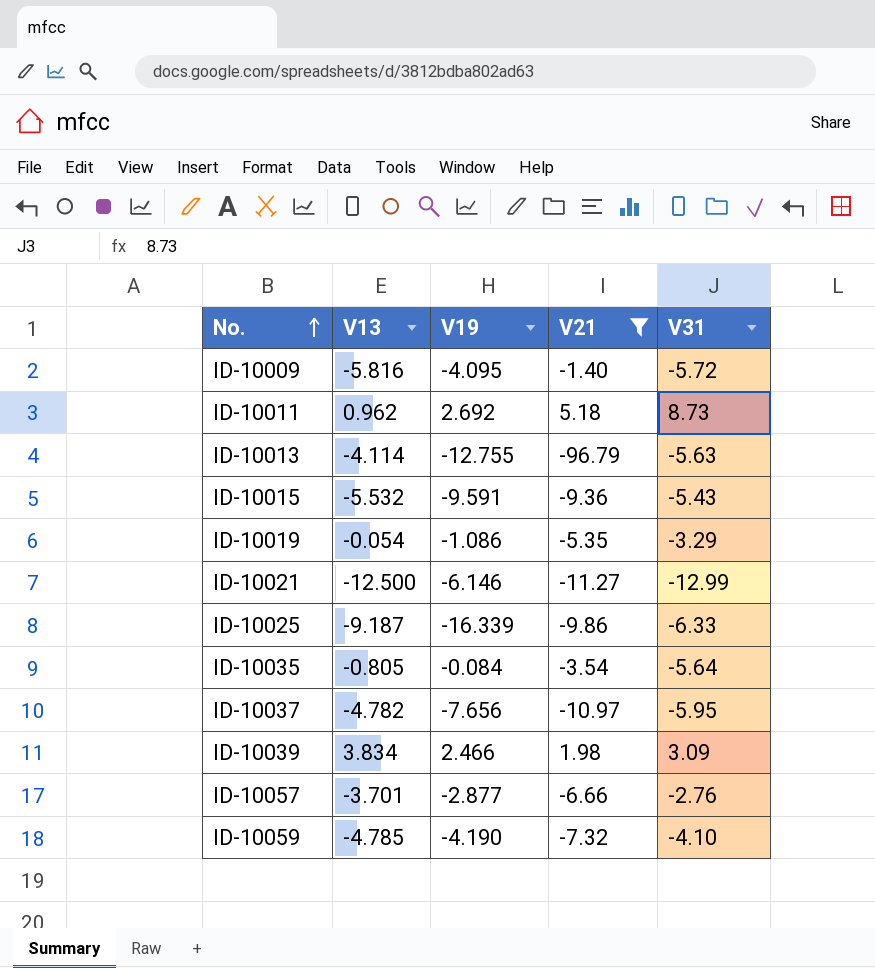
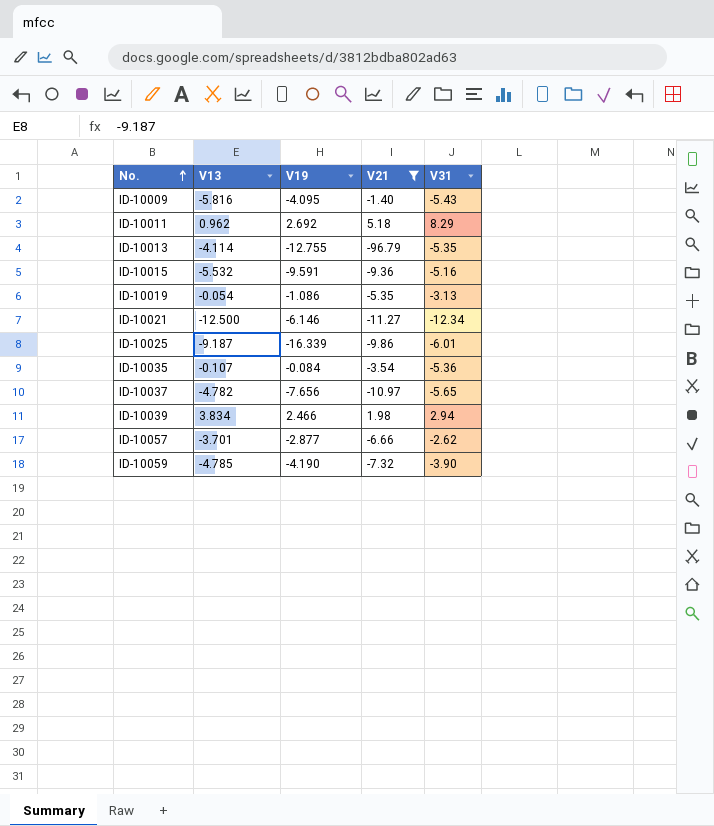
ID-10009 | V31: -5.72 -> -5.43
ID-10011 | V31: 8.73 -> 8.29
ID-10013 | V31: -5.63 -> -5.35
ID-10015 | V31: -5.43 -> -5.16
ID-10019 | V31: -3.29 -> -3.13
ID-10021 | V31: -12.99 -> -12.34
ID-10025 | V31: -6.33 -> -6.01
ID-10035 | V13: -0.805 -> -0.107
ID-10035 | V31: -5.64 -> -5.36
ID-10037 | V31: -5.95 -> -5.65
ID-10039 | V31: 3.09 -> 2.94
ID-10057 | V31: -2.76 -> -2.62
ID-10059 | V31: -4.10 -> -3.90

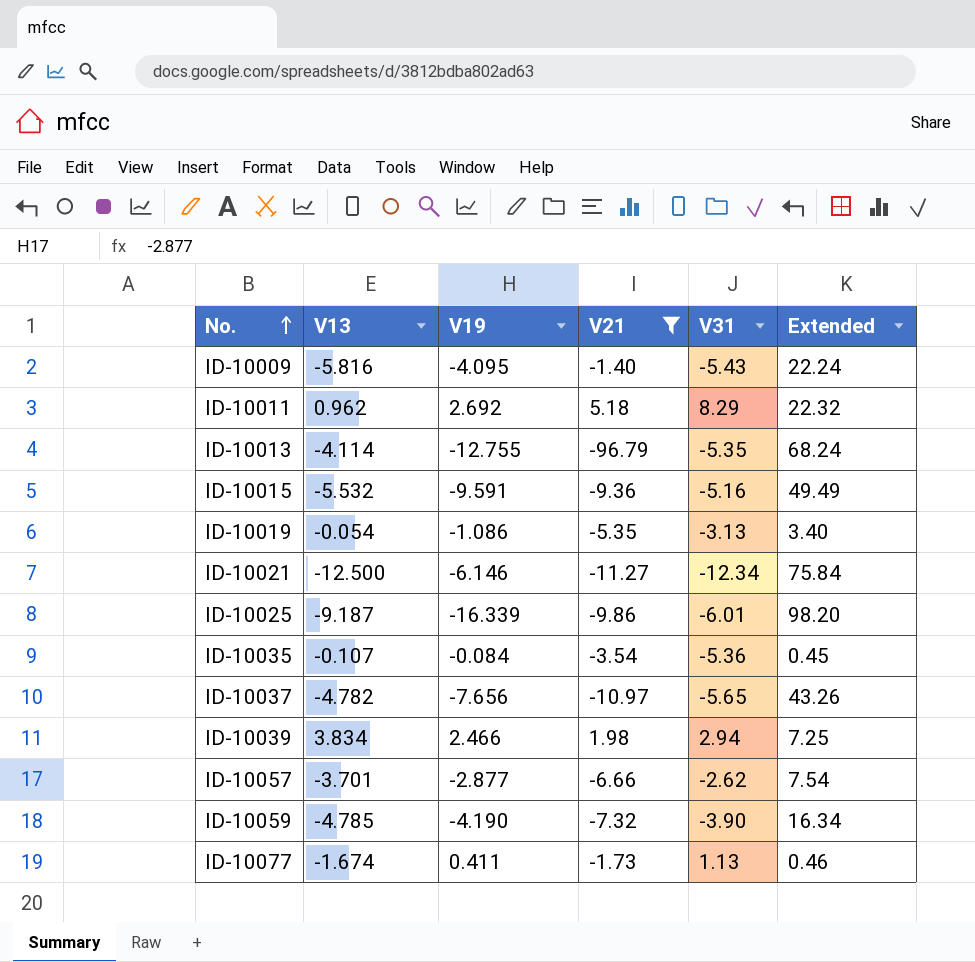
column Extended | formula: none -> [V19] * [V31]
row ID-10077: none -> -1.674 | 0.411 | -1.73 | 1.13 | 0.46

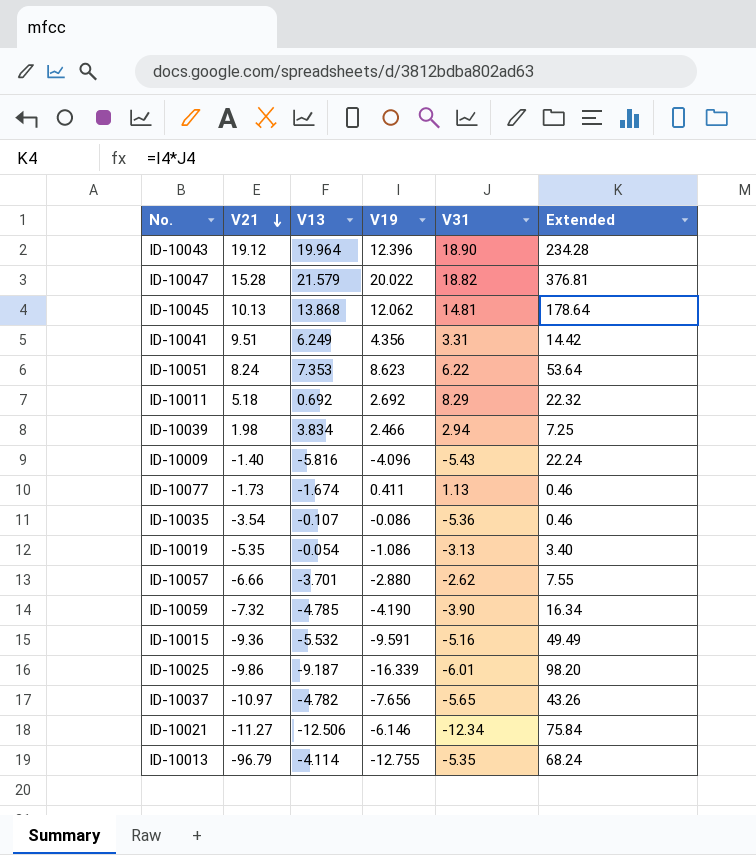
filter: V21 <= 5.18 -> none
row order: No. ascending -> V21 descending
column V21 | position: 4 -> 2
ID-10011 | V13: 0.962 -> 0.692
ID-10009 | V19: -4.095 -> -4.096
ID-10035 | V19: -0.084 -> -0.086
ID-10035 | Extended: 0.45 -> 0.46
ID-10057 | V19: -2.877 -> -2.880
ID-10057 | Extended: 7.54 -> 7.55
ID-10021 | V13: -12.500 -> -12.506

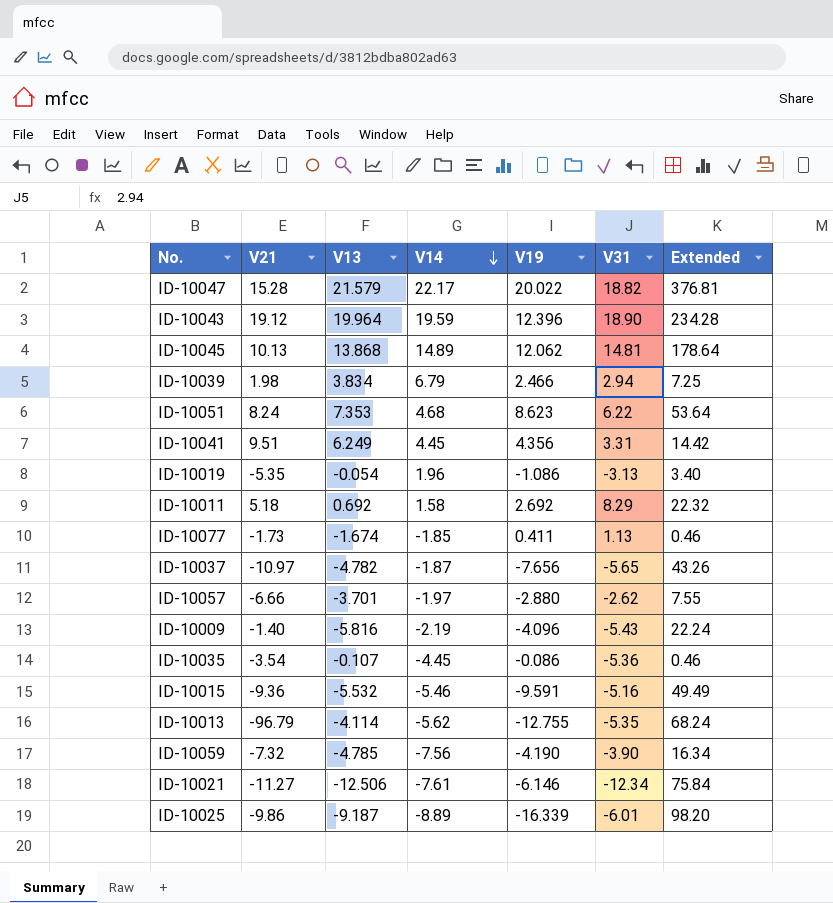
row order: V21 descending -> V14 descending
column V14 | position: none -> 4

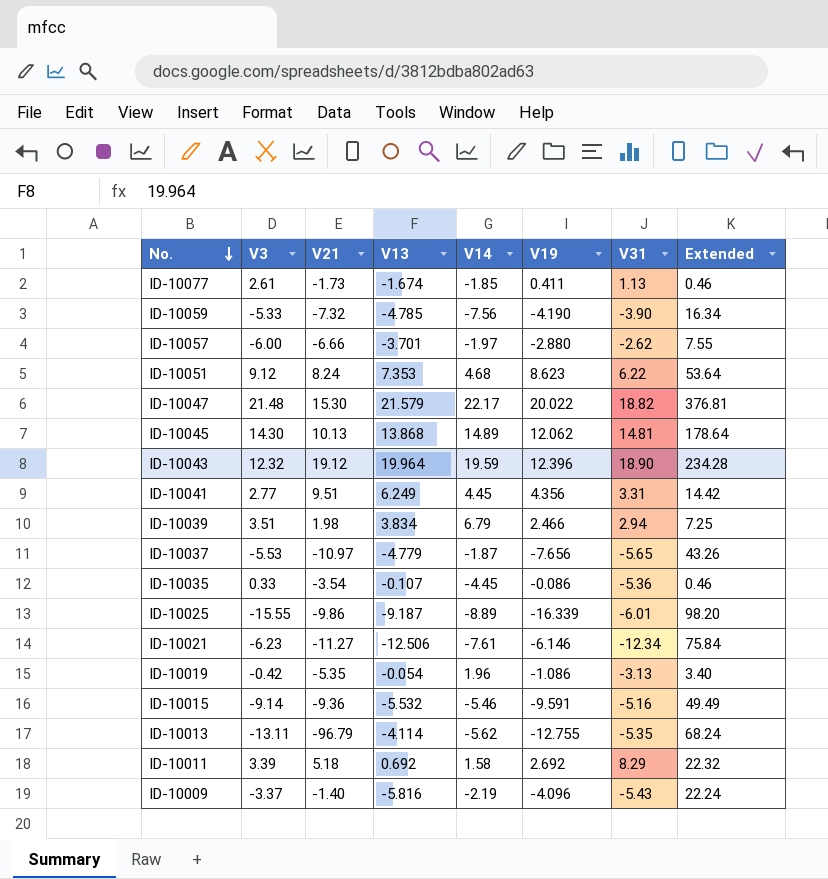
row order: V14 descending -> No. descending
column V3 | position: none -> 2
ID-10047 | V21: 15.28 -> 15.30
ID-10037 | V13: -4.782 -> -4.779

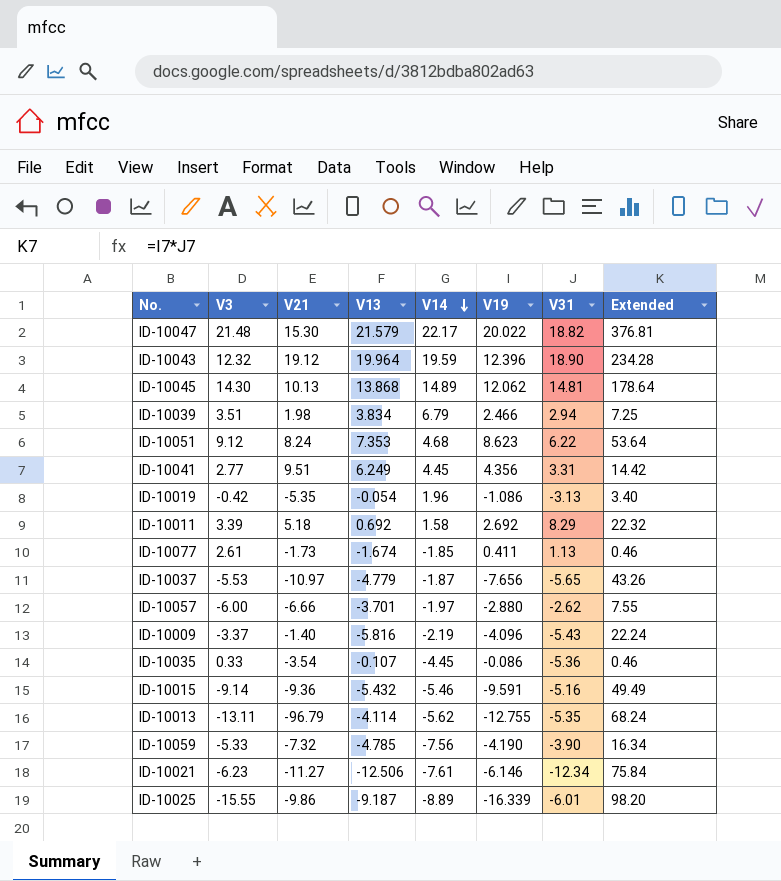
row order: No. descending -> V14 descending
ID-10015 | V13: -5.532 -> -5.432

